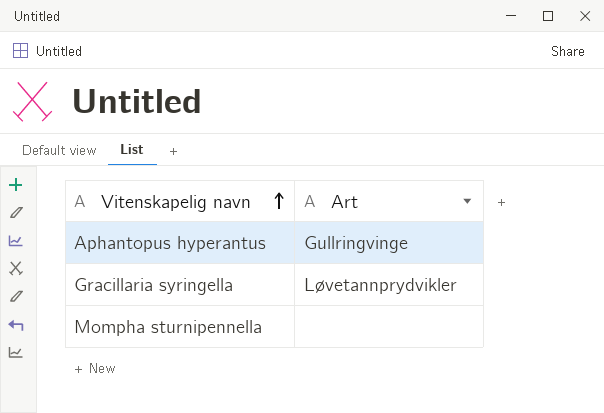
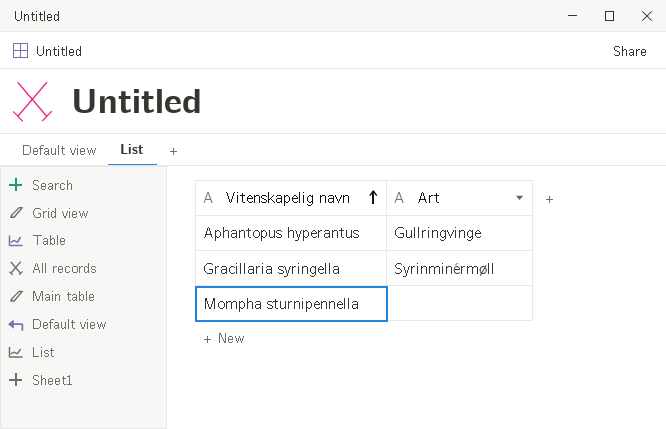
Gracillaria syringella | Art: Løvetannprydvikler -> Syrinminérmøll

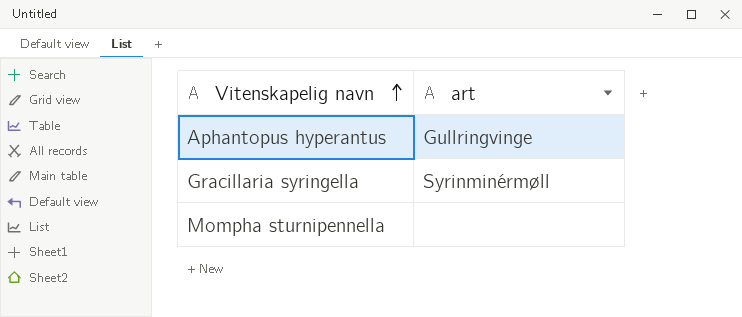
column name: Art -> art

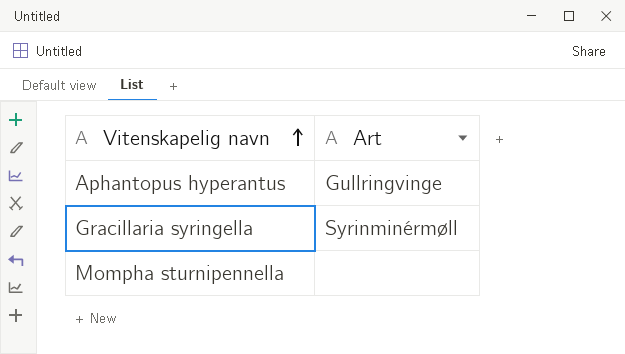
column name: art -> Art

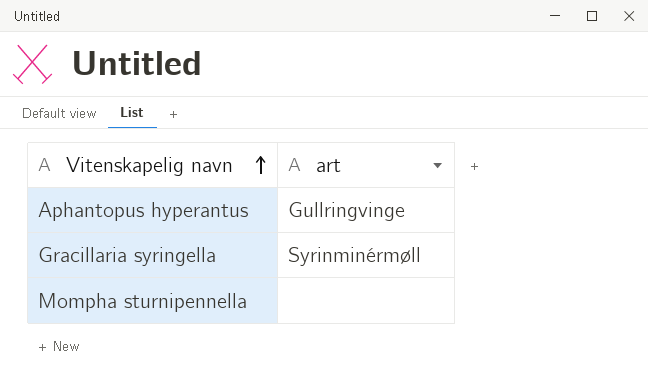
column name: Art -> art

